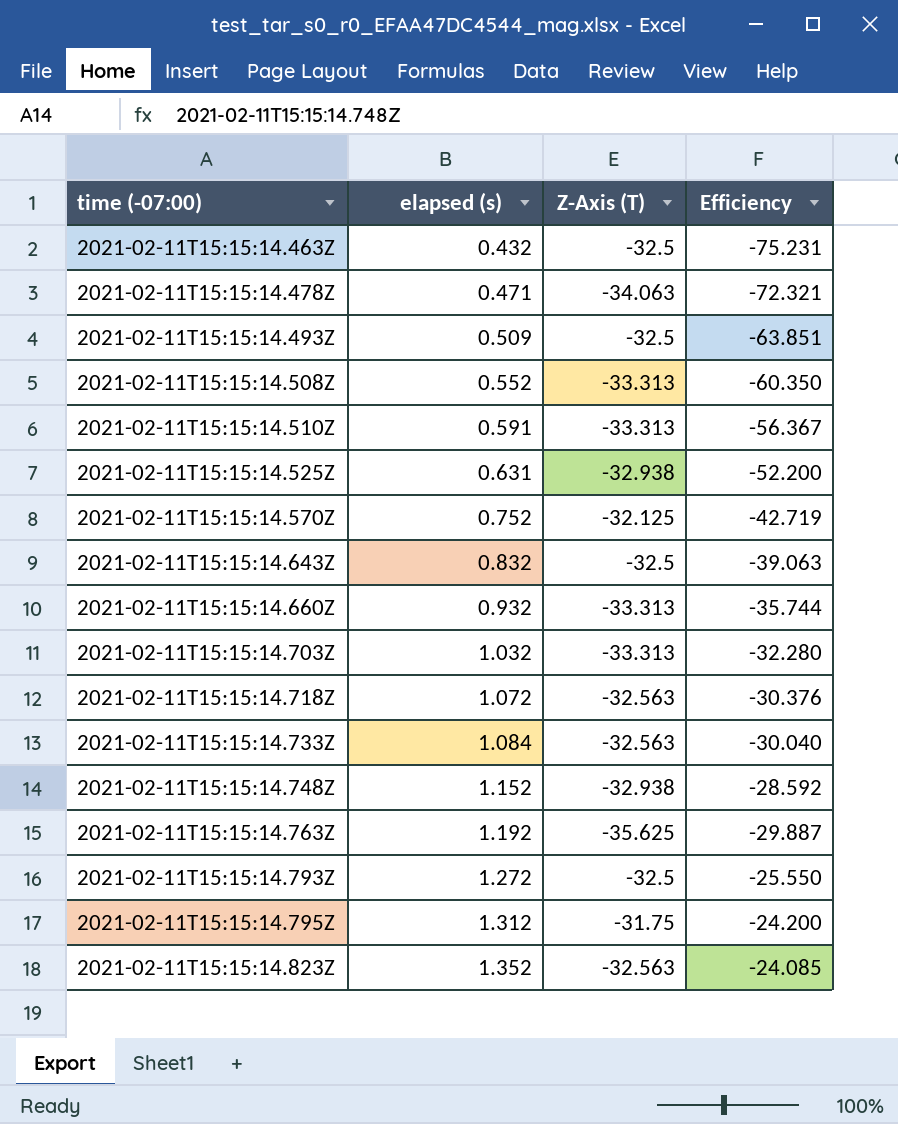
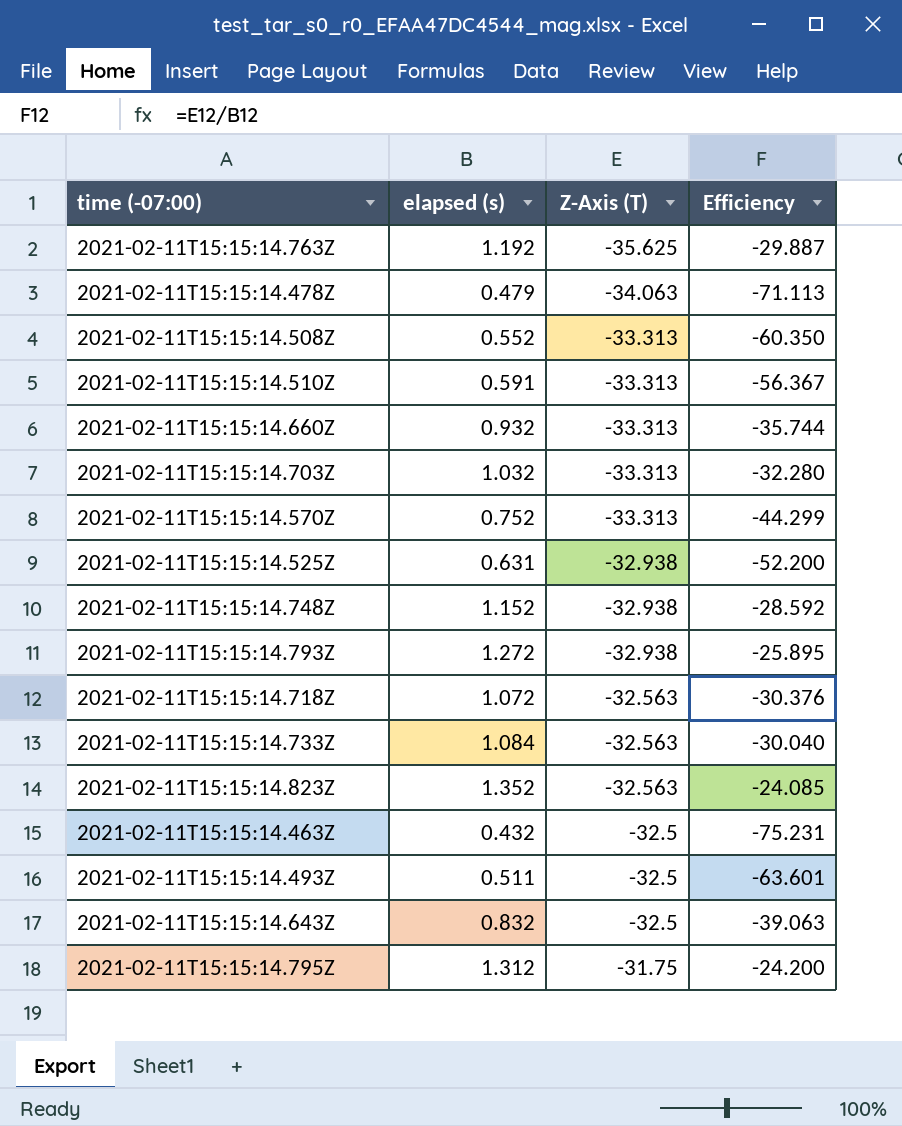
row order: time (-07:00) ascending -> Z-Axis (T) ascending
2021-02-11T15:15:14.478Z | elapsed (s): 0.471 -> 0.479
2021-02-11T15:15:14.478Z | Efficiency: -72.321 -> -71.113
2021-02-11T15:15:14.570Z | Z-Axis (T): -32.125 -> -33.313
2021-02-11T15:15:14.570Z | Efficiency: -42.719 -> -44.299
2021-02-11T15:15:14.793Z | Z-Axis (T): -32.5 -> -32.938
2021-02-11T15:15:14.793Z | Efficiency: -25.550 -> -25.895
2021-02-11T15:15:14.493Z | elapsed (s): 0.509 -> 0.511
2021-02-11T15:15:14.493Z | Efficiency: -63.851 -> -63.601

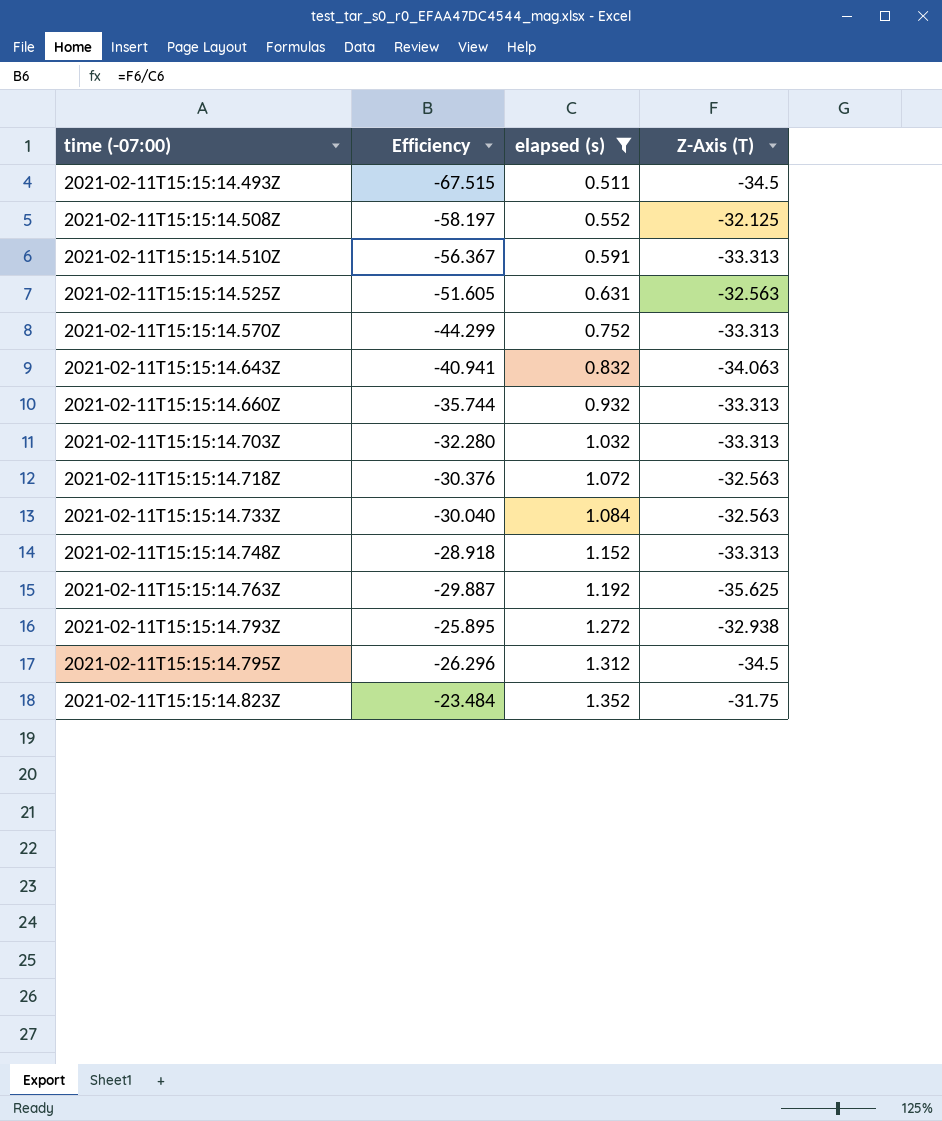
filter: none -> elapsed (s) >= 0.511
row order: Z-Axis (T) ascending -> time (-07:00) ascending
column Efficiency | position: 4 -> 2
2021-02-11T15:15:14.493Z | Efficiency: -63.601 -> -67.515
2021-02-11T15:15:14.493Z | Z-Axis (T): -32.5 -> -34.5
2021-02-11T15:15:14.508Z | Efficiency: -60.350 -> -58.197
2021-02-11T15:15:14.508Z | Z-Axis (T): -33.313 -> -32.125
2021-02-11T15:15:14.525Z | Efficiency: -52.200 -> -51.605
2021-02-11T15:15:14.525Z | Z-Axis (T): -32.938 -> -32.563
2021-02-11T15:15:14.643Z | Efficiency: -39.063 -> -40.941
2021-02-11T15:15:14.643Z | Z-Axis (T): -32.5 -> -34.063
2021-02-11T15:15:14.748Z | Efficiency: -28.592 -> -28.918
2021-02-11T15:15:14.748Z | Z-Axis (T): -32.938 -> -33.313
2021-02-11T15:15:14.795Z | Efficiency: -24.200 -> -26.296
2021-02-11T15:15:14.795Z | Z-Axis (T): -31.75 -> -34.5
2021-02-11T15:15:14.823Z | Efficiency: -24.085 -> -23.484
2021-02-11T15:15:14.823Z | Z-Axis (T): -32.563 -> -31.75

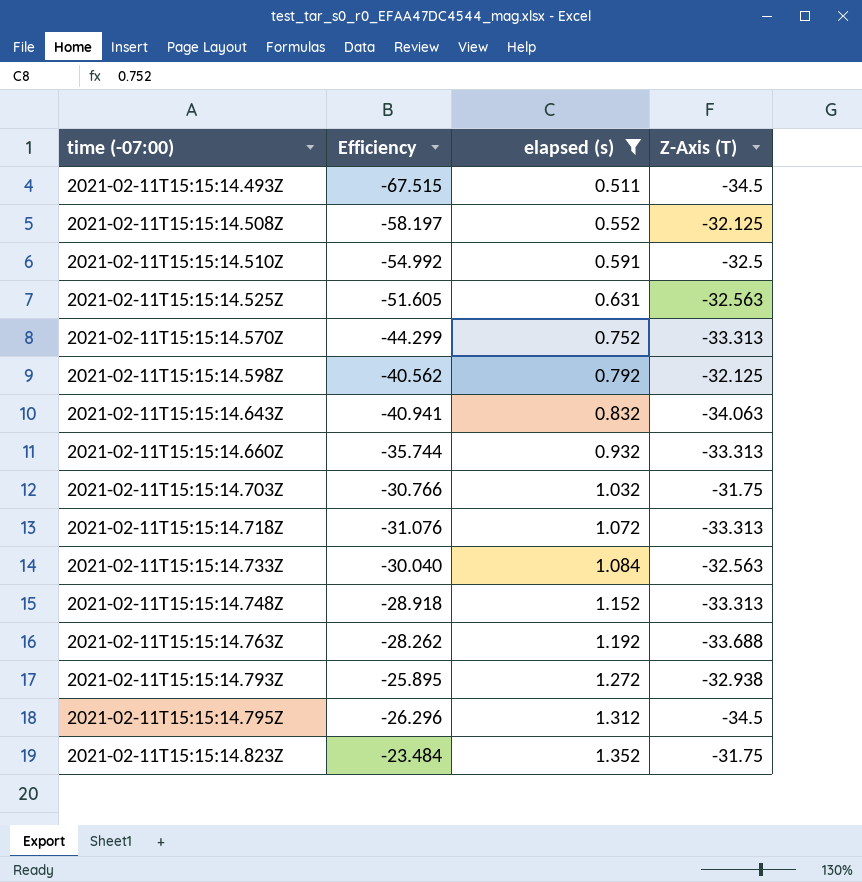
2021-02-11T15:15:14.510Z | Efficiency: -56.367 -> -54.992
2021-02-11T15:15:14.510Z | Z-Axis (T): -33.313 -> -32.5
row 2021-02-11T15:15:14.598Z: none -> -40.562 | 0.792 | -32.125
2021-02-11T15:15:14.703Z | Efficiency: -32.280 -> -30.766
2021-02-11T15:15:14.703Z | Z-Axis (T): -33.313 -> -31.75
2021-02-11T15:15:14.718Z | Efficiency: -30.376 -> -31.076
2021-02-11T15:15:14.718Z | Z-Axis (T): -32.563 -> -33.313
2021-02-11T15:15:14.763Z | Efficiency: -29.887 -> -28.262
2021-02-11T15:15:14.763Z | Z-Axis (T): -35.625 -> -33.688

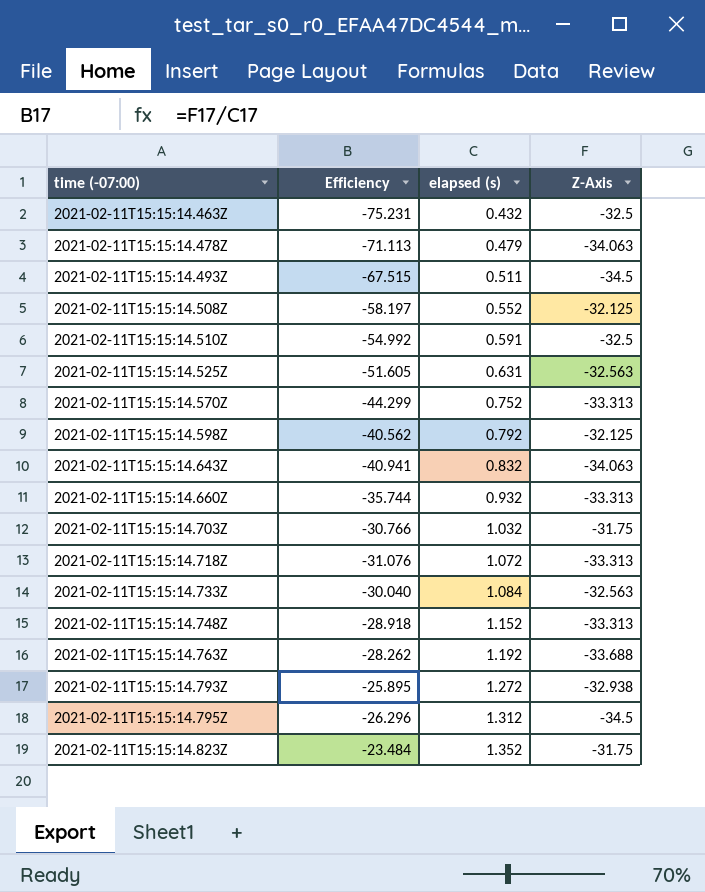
filter: elapsed (s) >= 0.511 -> none
column name: Z-Axis (T) -> Z-Axis

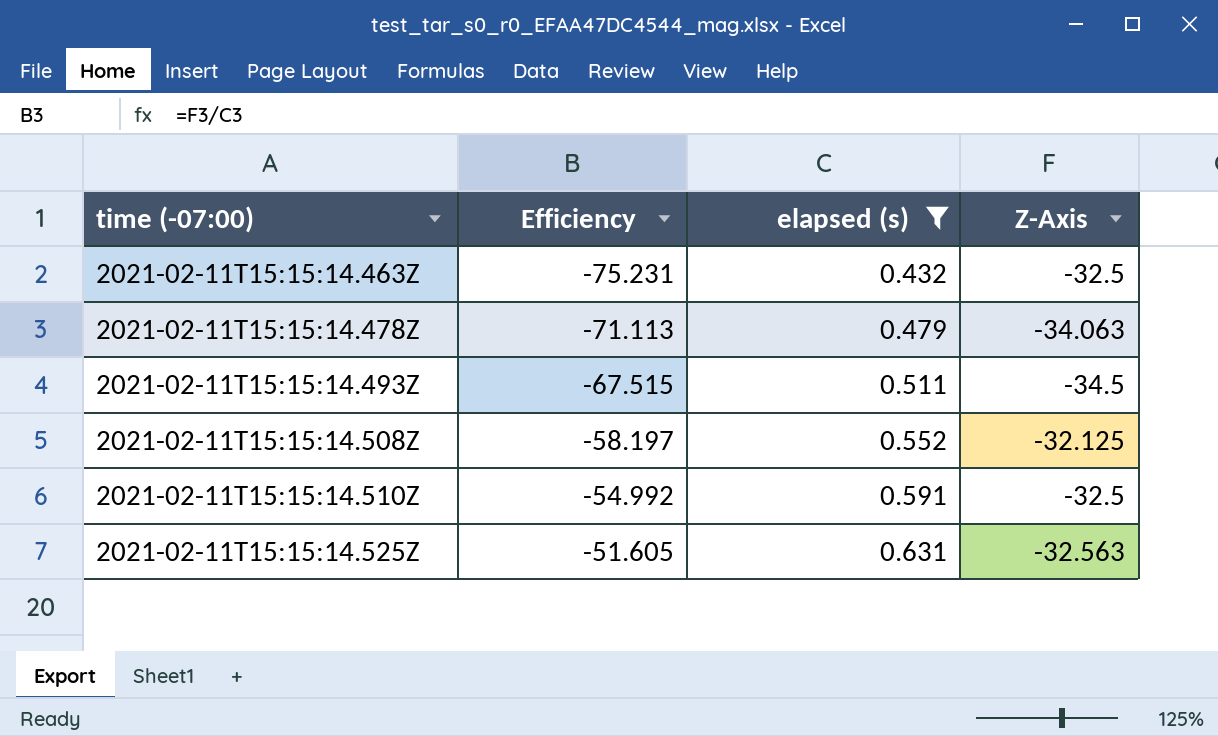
filter: none -> elapsed (s) <= 0.631

